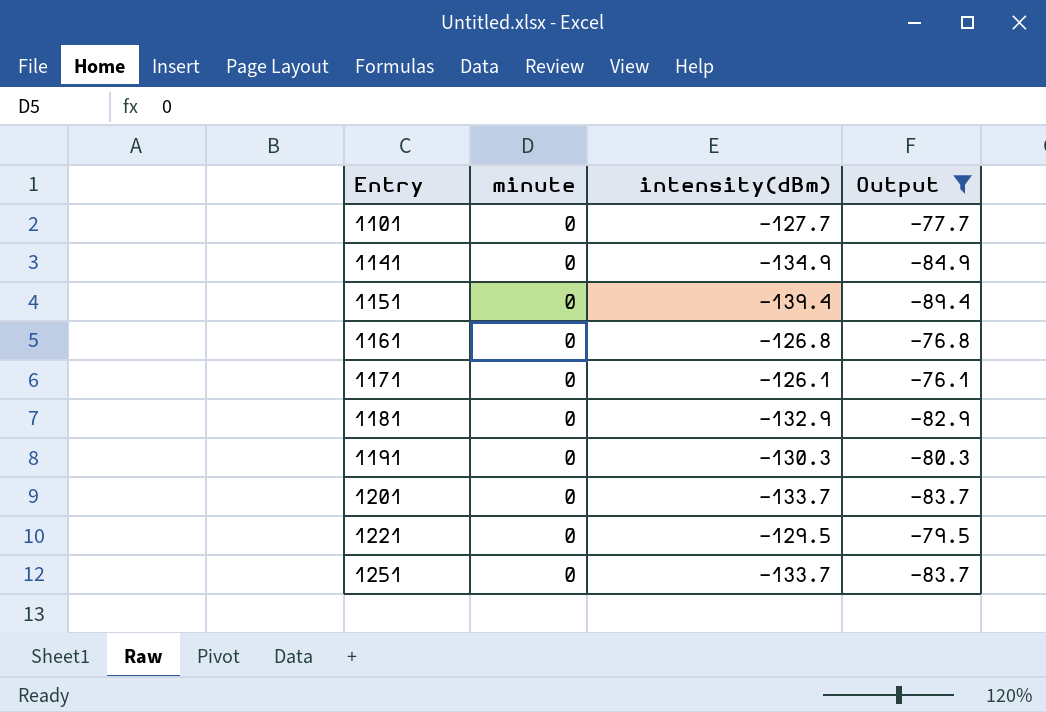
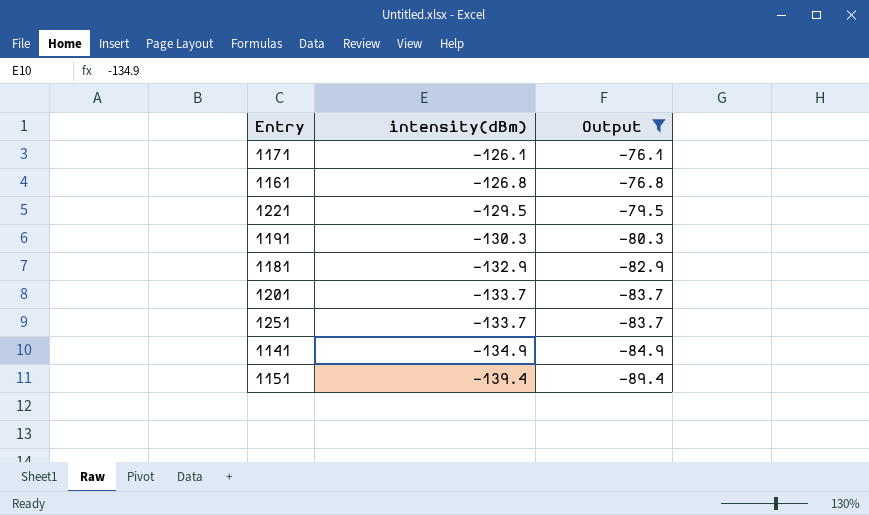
row order: Entry ascending -> intensity(dBm) descending
column minute | position: 2 -> none
row 1101: 0 | -127.7 | -77.7 -> none

